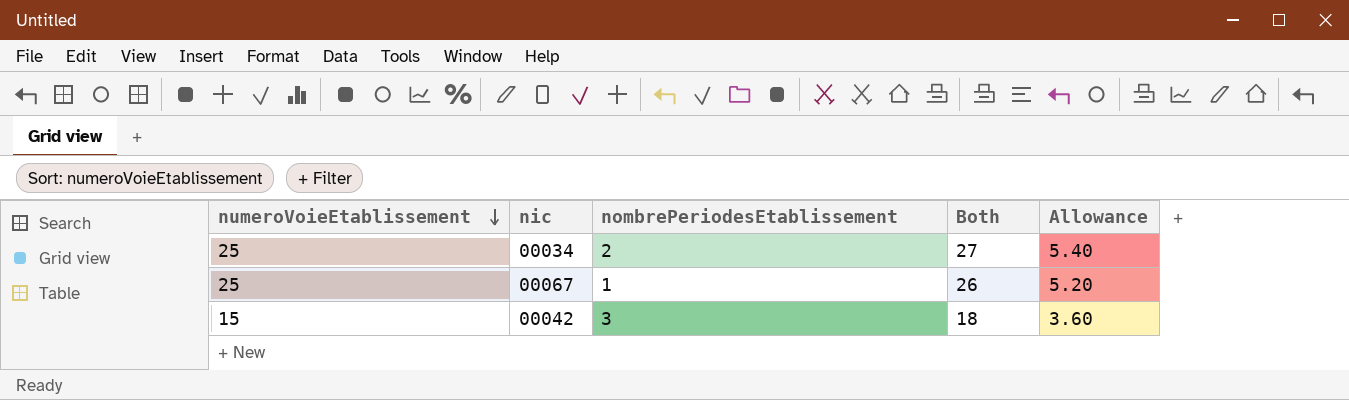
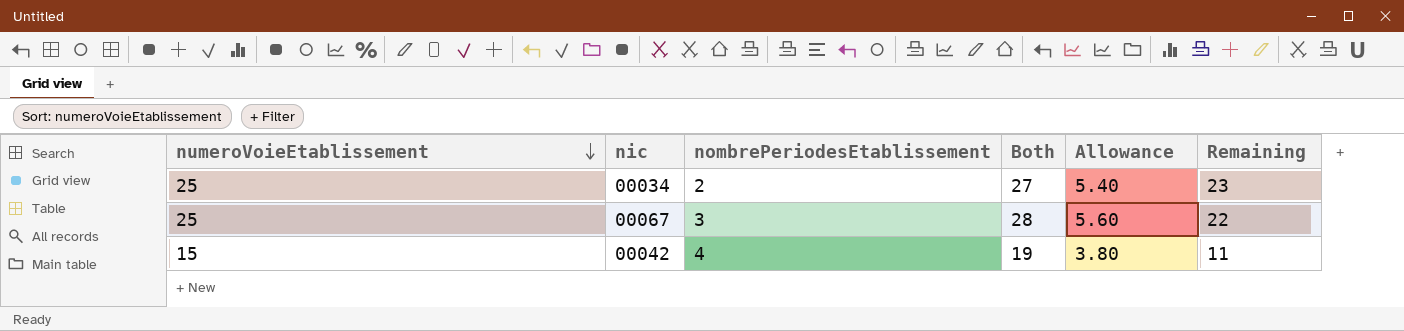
column Remaining | formula: none -> [numeroVoieEtablissement] - [nombrePeriodesEtablissement]
00067 | nombrePeriodesEtablissement: 1 -> 3
00067 | Both: 26 -> 28
00067 | Allowance: 5.20 -> 5.60
00042 | nombrePeriodesEtablissement: 3 -> 4
00042 | Both: 18 -> 19
00042 | Allowance: 3.60 -> 3.80

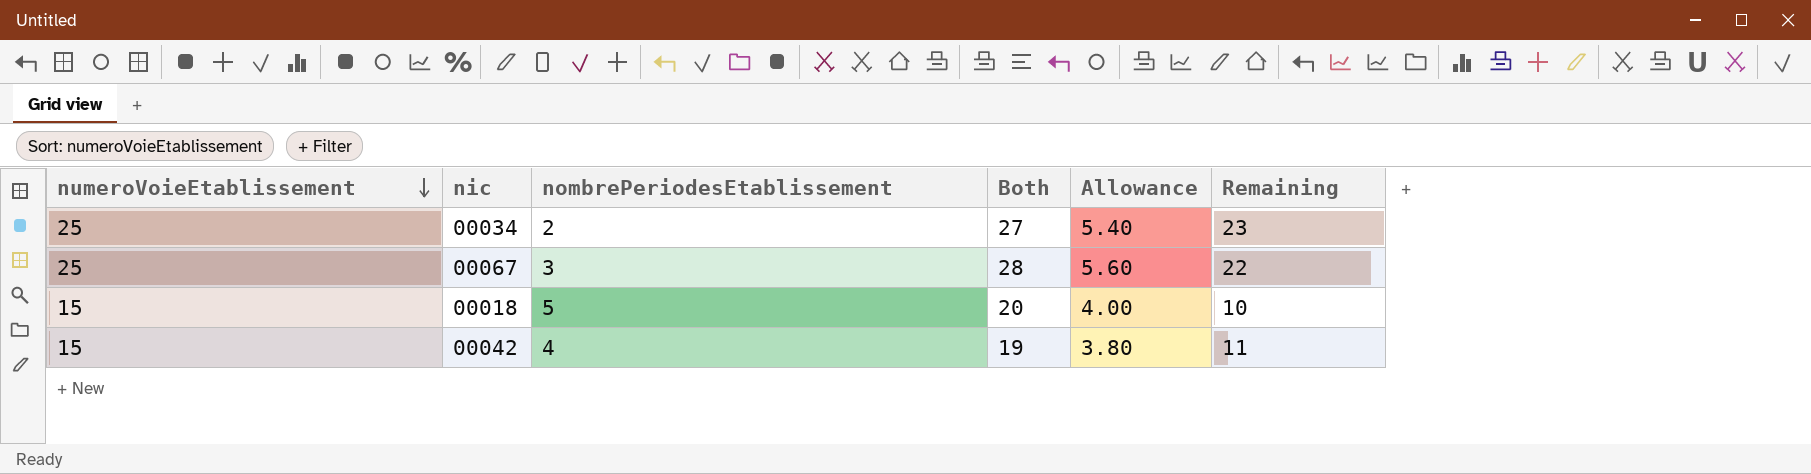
row 00018: none -> 15 | 5 | 20 | 4.00 | 10

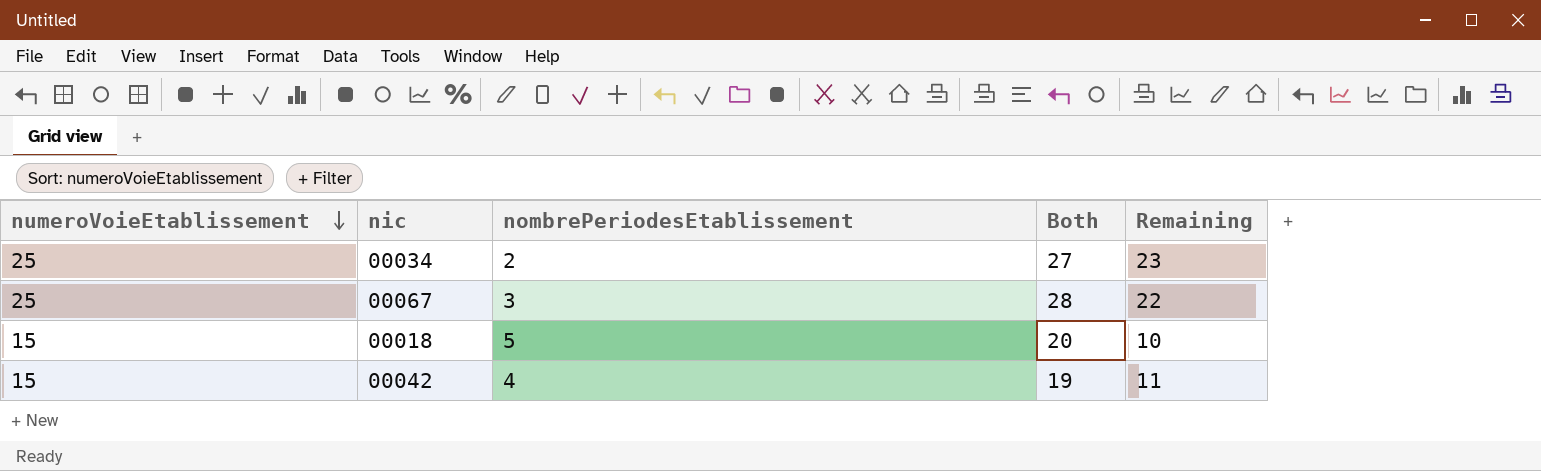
column Allowance | formula: [Both] * 0.2 -> none

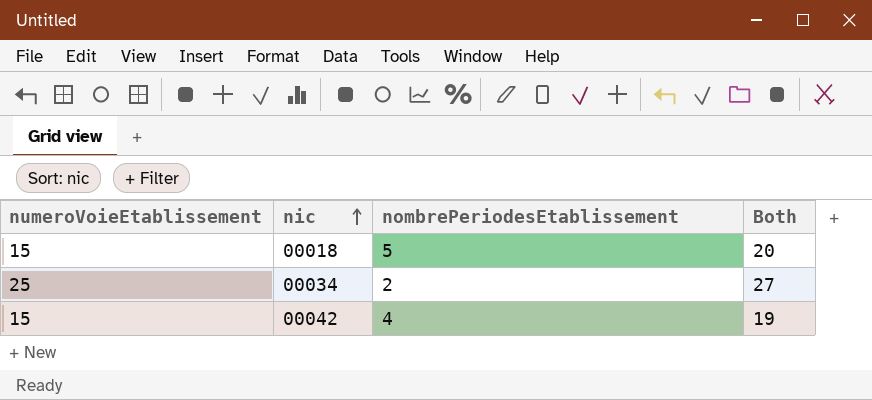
row order: numeroVoieEtablissement descending -> nic ascending
column Remaining | formula: [numeroVoieEtablissement] - [nombrePeriodesEtablissement] -> none
row 00067: 25 | 3 | 28 | 22 -> none

